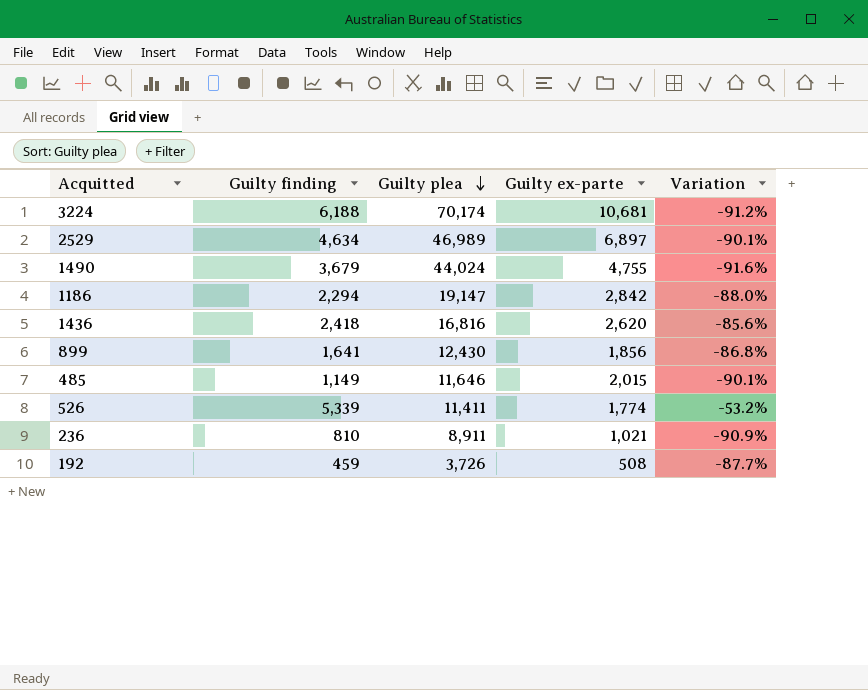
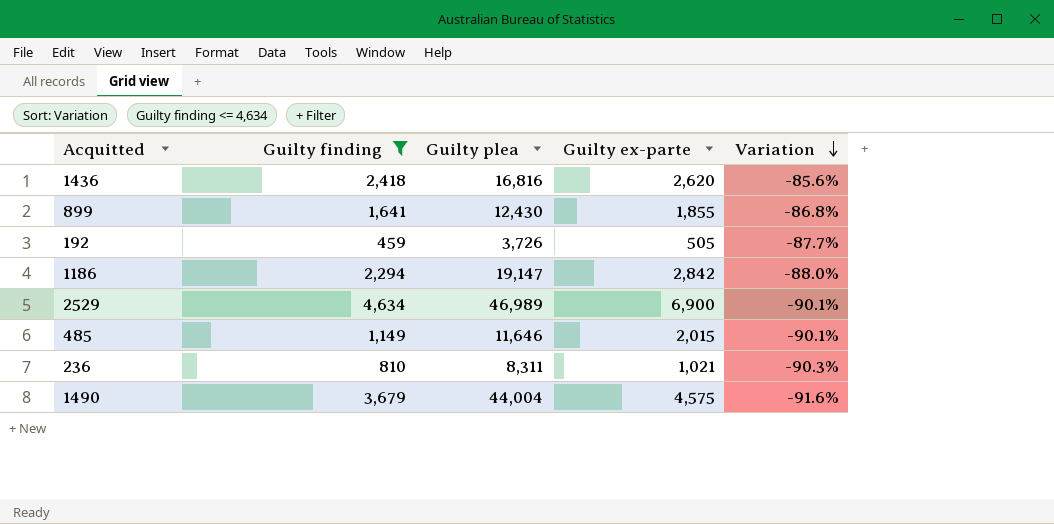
filter: none -> Guilty finding <= 4,634
row order: Guilty plea descending -> Variation descending
899 | Guilty ex-parte: 1,856 -> 1,855
192 | Guilty ex-parte: 508 -> 505
2529 | Guilty ex-parte: 6,897 -> 6,900
236 | Guilty plea: 8,911 -> 8,311
236 | Variation: -90.9% -> -90.3%
1490 | Guilty plea: 44,024 -> 44,004
1490 | Guilty ex-parte: 4,755 -> 4,575

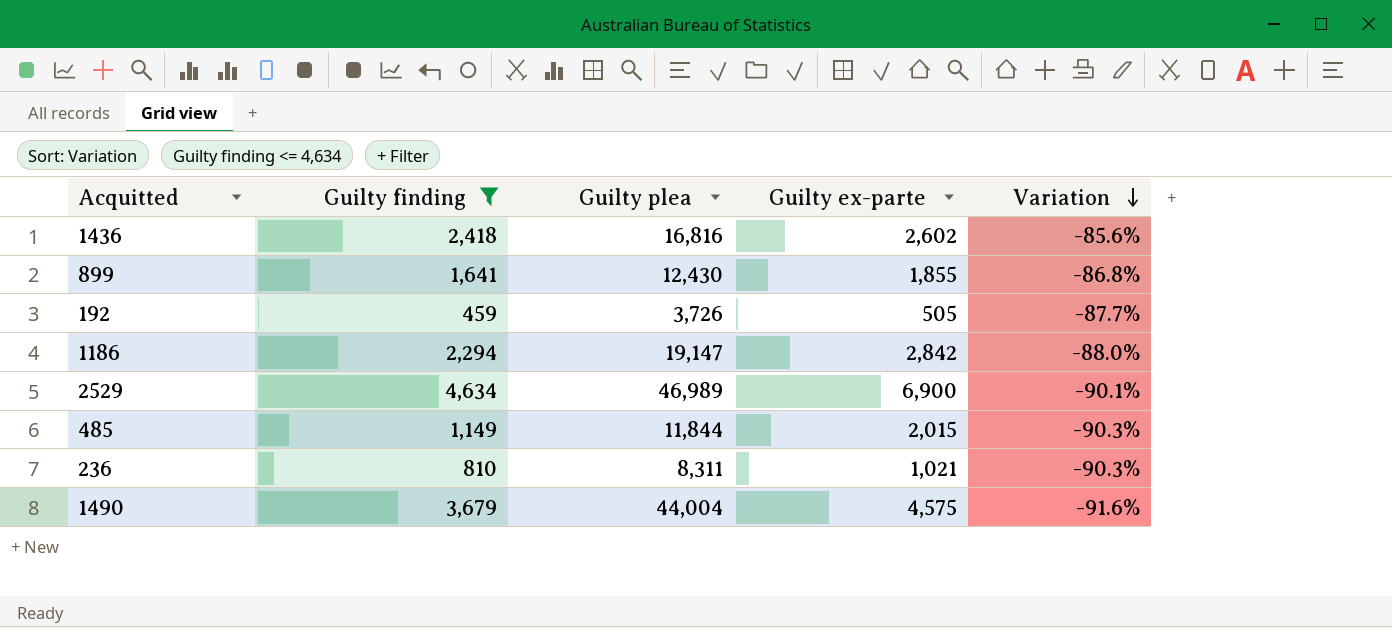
1436 | Guilty ex-parte: 2,620 -> 2,602
485 | Guilty plea: 11,646 -> 11,844
485 | Variation: -90.1% -> -90.3%

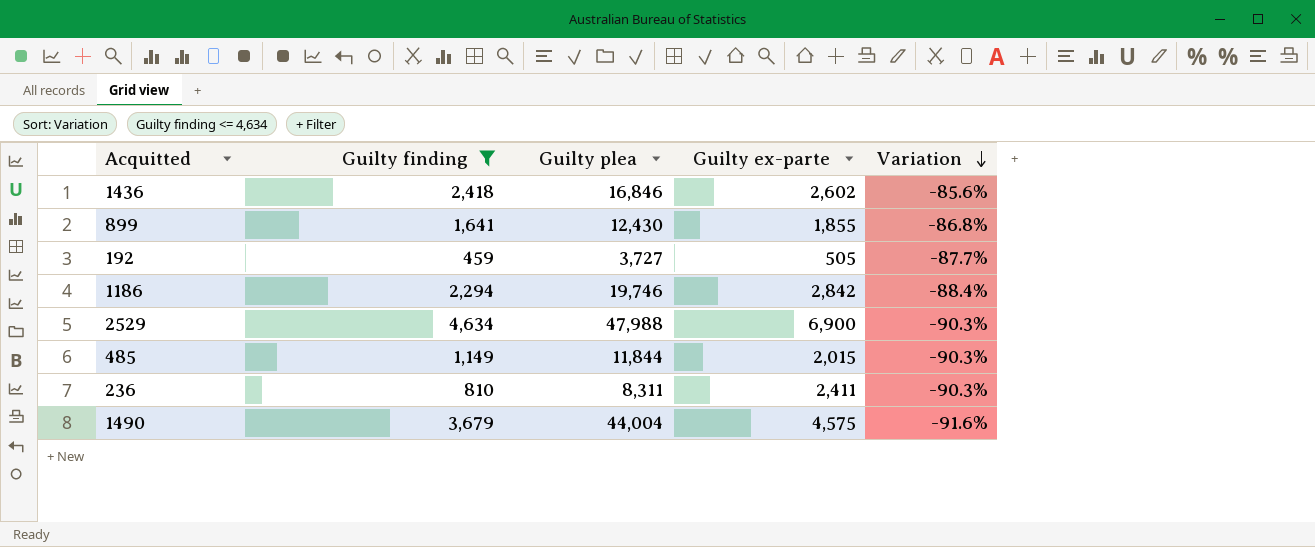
1436 | Guilty plea: 16,816 -> 16,846
192 | Guilty plea: 3,726 -> 3,727
1186 | Guilty plea: 19,147 -> 19,746
1186 | Variation: -88.0% -> -88.4%
2529 | Guilty plea: 46,989 -> 47,988
2529 | Variation: -90.1% -> -90.3%
236 | Guilty ex-parte: 1,021 -> 2,411

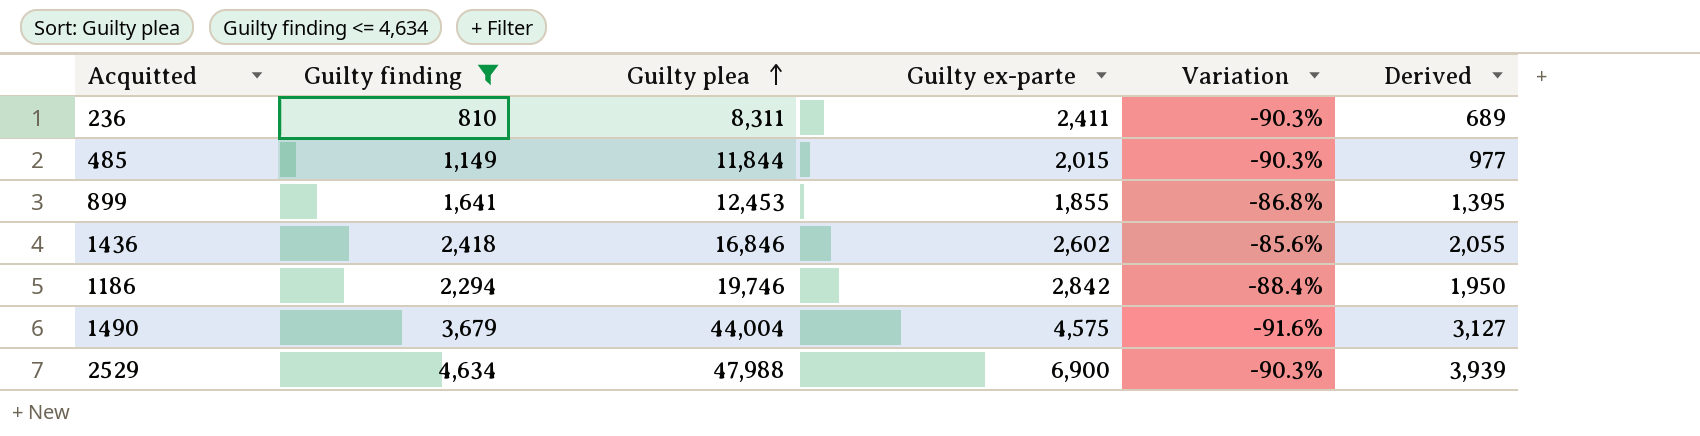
row order: Variation descending -> Guilty plea ascending
column Derived | formula: none -> [Guilty finding] * 0.85
row 192: 459 | 3,727 | 505 | -87.7% -> none
899 | Guilty plea: 12,430 -> 12,453

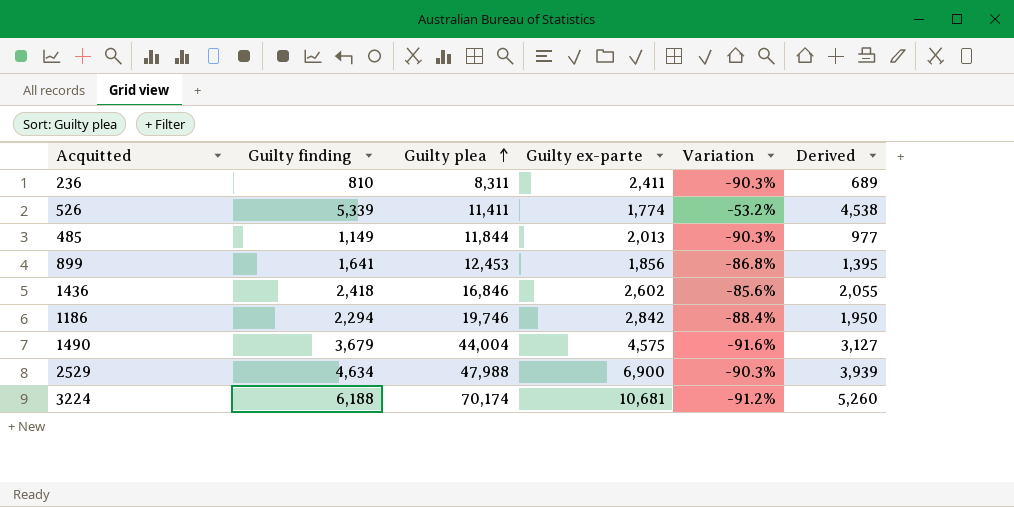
filter: Guilty finding <= 4,634 -> none
485 | Guilty ex-parte: 2,015 -> 2,013
899 | Guilty ex-parte: 1,855 -> 1,856

